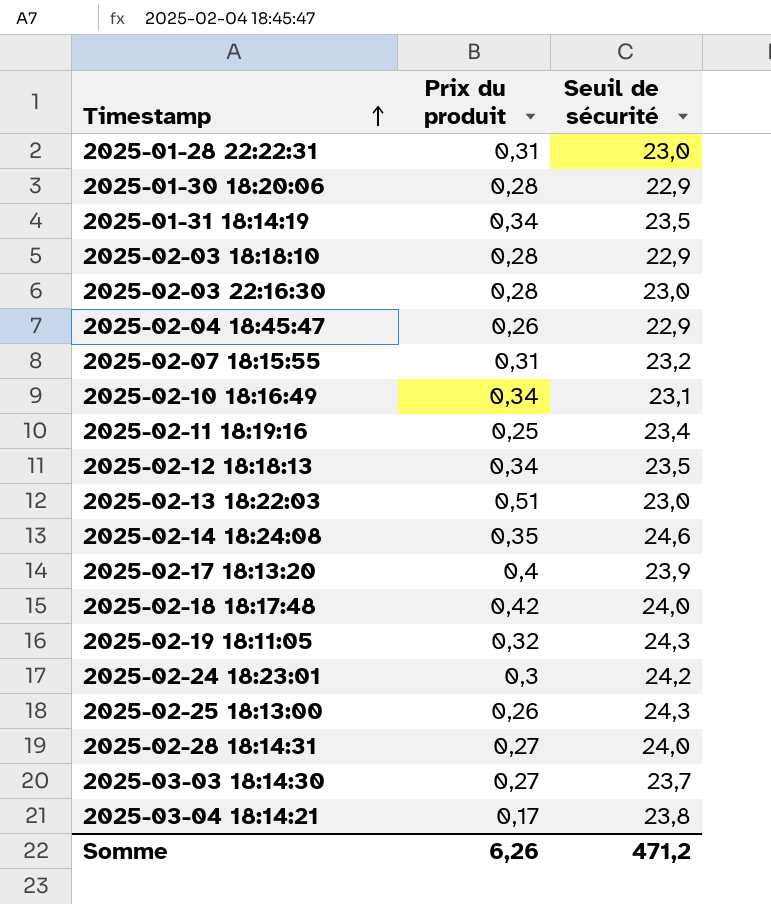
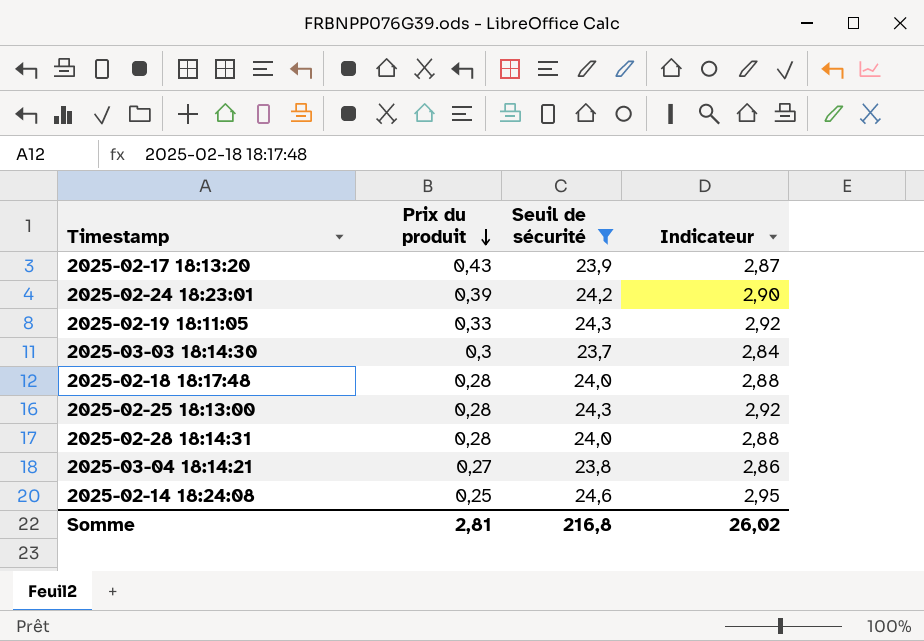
filter: none -> Seuil de sécurité >= 23,7
row order: Timestamp ascending -> Prix du produit descending
column Indicateur | formula: none -> [Seuil de sécurité] * 0,12
2025-02-17 18:13:20 | Prix du produit: 0,4 -> 0,43
2025-02-24 18:23:01 | Prix du produit: 0,3 -> 0,39
2025-02-19 18:11:05 | Prix du produit: 0,32 -> 0,33
2025-03-03 18:14:30 | Prix du produit: 0,27 -> 0,3
2025-02-18 18:17:48 | Prix du produit: 0,42 -> 0,28
2025-02-25 18:13:00 | Prix du produit: 0,26 -> 0,28
2025-02-28 18:14:31 | Prix du produit: 0,27 -> 0,28
2025-03-04 18:14:21 | Prix du produit: 0,17 -> 0,27
2025-02-14 18:24:08 | Prix du produit: 0,35 -> 0,25
Somme | Prix du produit: 6,26 -> 2,81
Somme | Seuil de sécurité: 471,2 -> 216,8

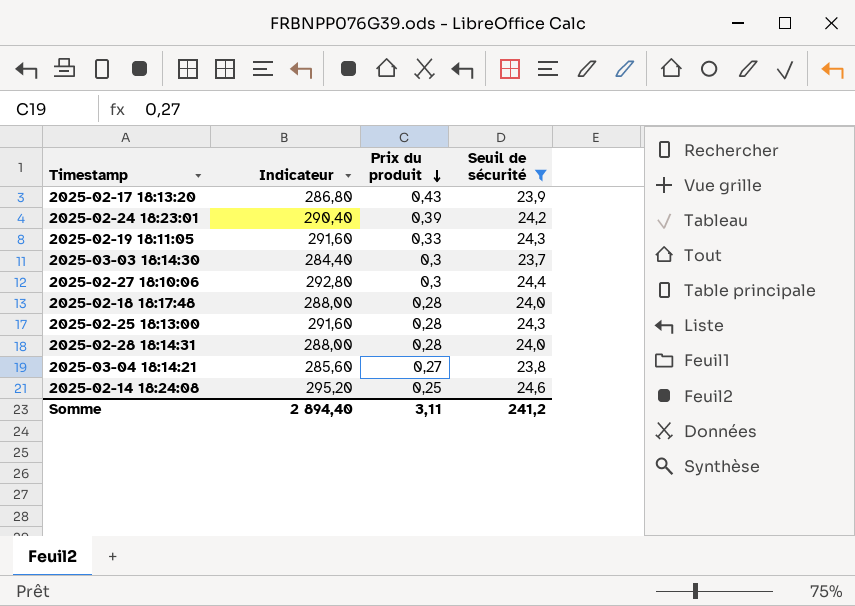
column Indicateur | formula: [Seuil de sécurité] * 0,12 -> [Seuil de sécurité] * 12
column Indicateur | position: 4 -> 2
row 2025-02-27 18:10:06: none -> 292,80 | 0,3 | 24,4
Somme | Indicateur: 26,02 -> 2 894,40
Somme | Prix du produit: 2,81 -> 3,11
Somme | Seuil de sécurité: 216,8 -> 241,2

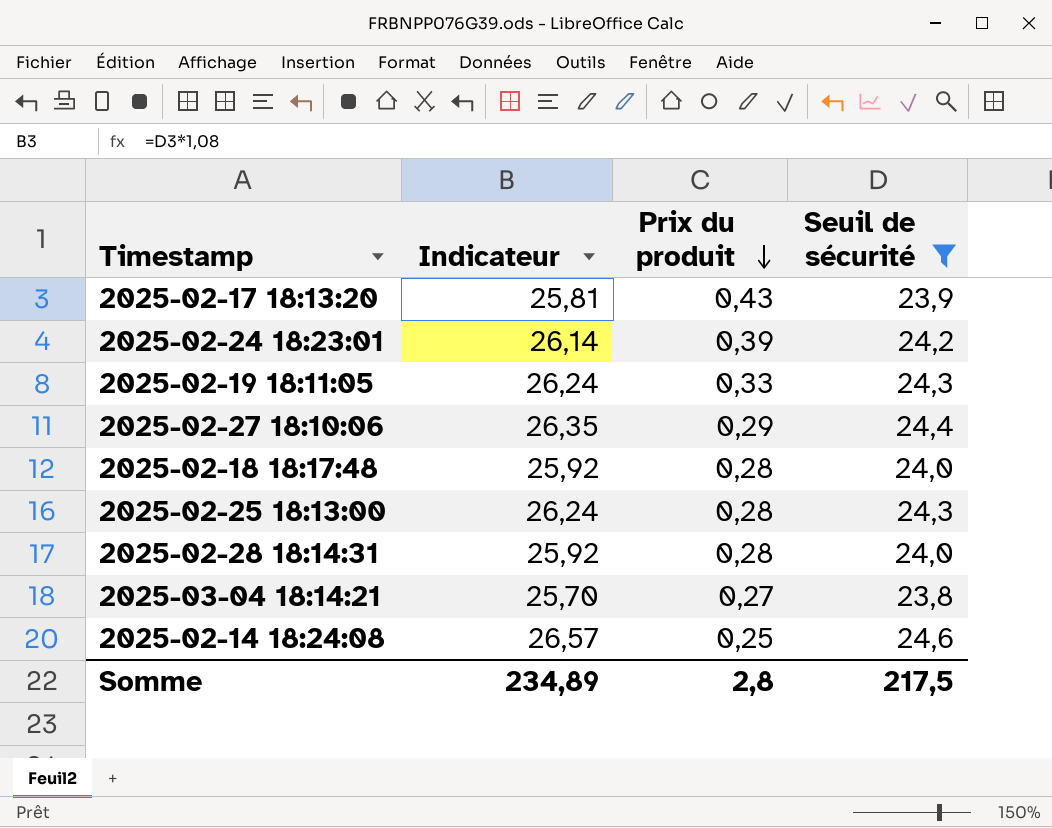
column Indicateur | formula: [Seuil de sécurité] * 12 -> [Seuil de sécurité] * 1,08
row 2025-03-03 18:14:30: 284,40 | 0,3 | 23,7 -> none
2025-02-27 18:10:06 | Prix du produit: 0,3 -> 0,29
Somme | Indicateur: 2 894,40 -> 234,89
Somme | Prix du produit: 3,11 -> 2,8
Somme | Seuil de sécurité: 241,2 -> 217,5

